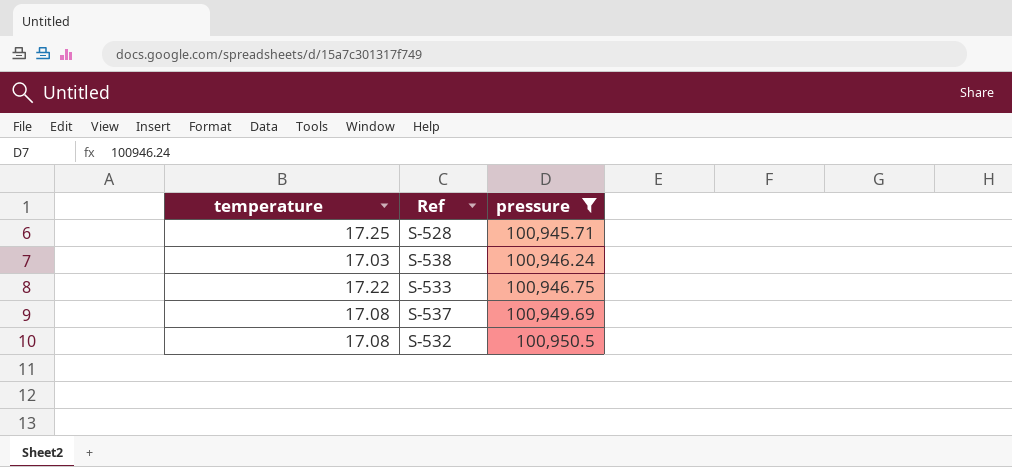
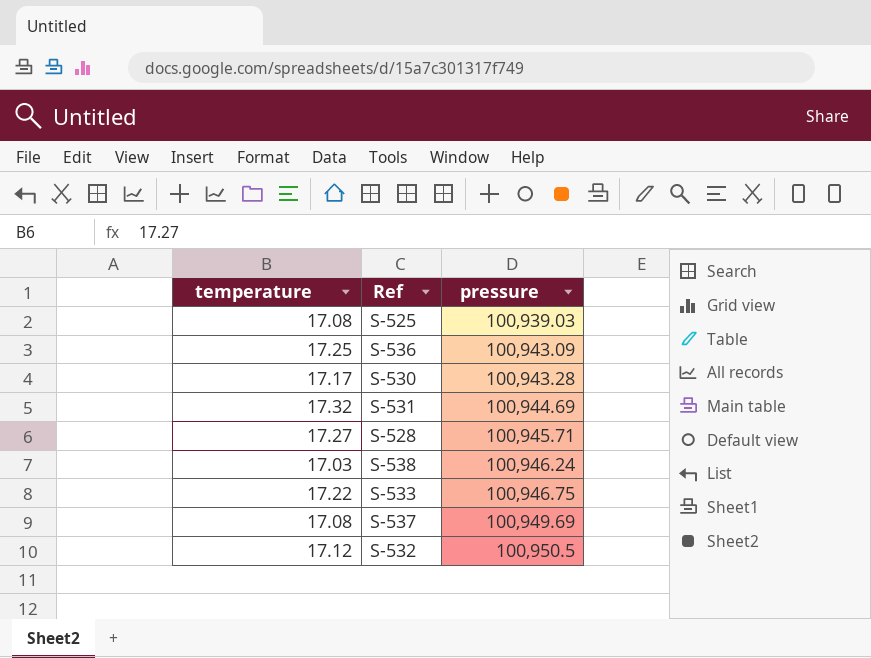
filter: pressure >= 100,945.71 -> none
S-528 | temperature: 17.25 -> 17.27
S-532 | temperature: 17.08 -> 17.12

